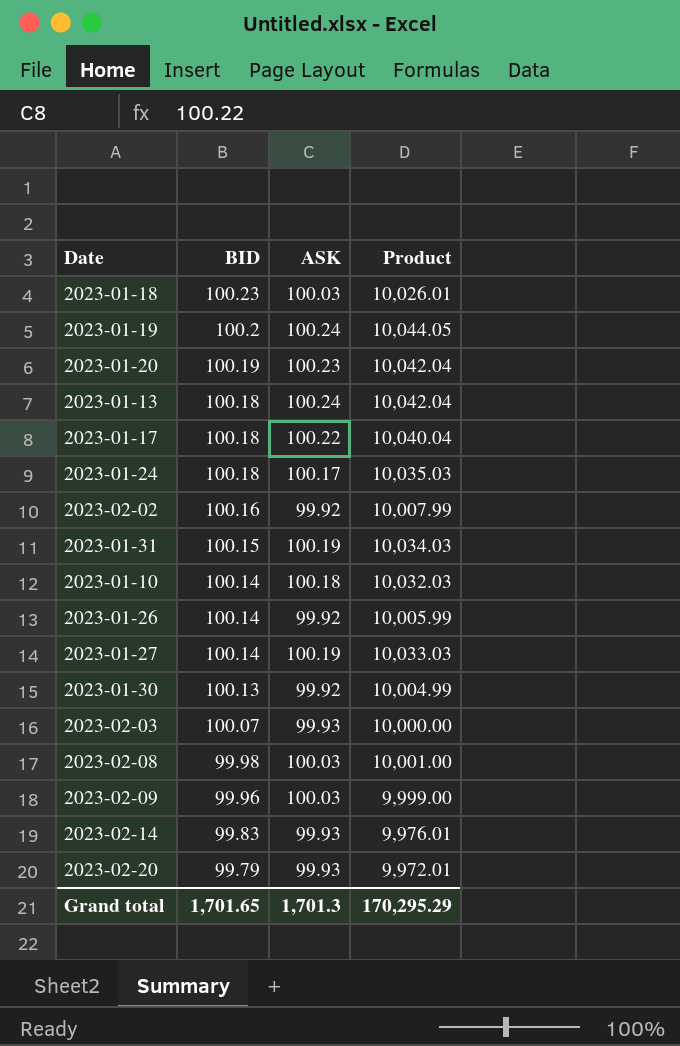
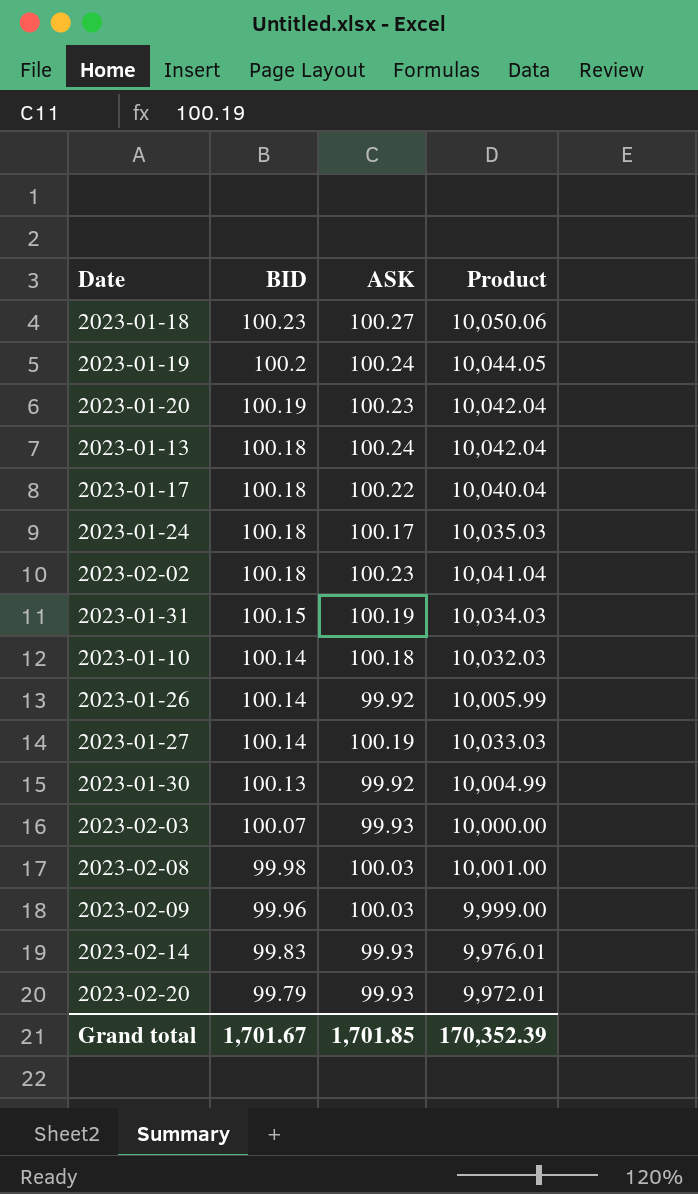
2023-01-18 | ASK: 100.03 -> 100.27
2023-01-18 | Product: 10,026.01 -> 10,050.06
2023-02-02 | BID: 100.16 -> 100.18
2023-02-02 | ASK: 99.92 -> 100.23
2023-02-02 | Product: 10,007.99 -> 10,041.04
Grand total | BID: 1,701.65 -> 1,701.67
Grand total | ASK: 1,701.3 -> 1,701.85
Grand total | Product: 170,295.29 -> 170,352.39

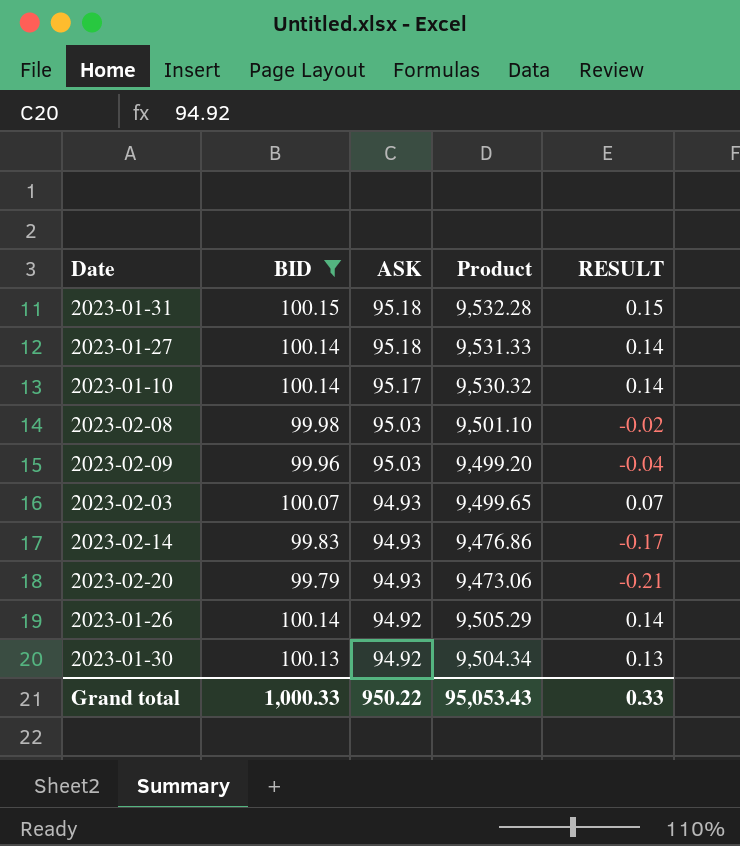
filter: none -> BID <= 100.15
row order: BID descending -> ASK descending
column RESULT | formula: none -> [BID] - 100
2023-01-31 | ASK: 100.19 -> 95.18
2023-01-31 | Product: 10,034.03 -> 9,532.28
2023-01-27 | ASK: 100.19 -> 95.18
2023-01-27 | Product: 10,033.03 -> 9,531.33
2023-01-10 | ASK: 100.18 -> 95.17
2023-01-10 | Product: 10,032.03 -> 9,530.32
2023-02-08 | ASK: 100.03 -> 95.03
2023-02-08 | Product: 10,001.00 -> 9,501.10
2023-02-09 | ASK: 100.03 -> 95.03
2023-02-09 | Product: 9,999.00 -> 9,499.20
2023-02-03 | ASK: 99.93 -> 94.93
2023-02-03 | Product: 10,000.00 -> 9,499.65
2023-02-14 | ASK: 99.93 -> 94.93
2023-02-14 | Product: 9,976.01 -> 9,476.86
2023-02-20 | ASK: 99.93 -> 94.93
2023-02-20 | Product: 9,972.01 -> 9,473.06
2023-01-26 | ASK: 99.92 -> 94.92
2023-01-26 | Product: 10,005.99 -> 9,505.29
2023-01-30 | ASK: 99.92 -> 94.92
2023-01-30 | Product: 10,004.99 -> 9,504.34
Grand total | BID: 1,701.67 -> 1,000.33
Grand total | ASK: 1,701.85 -> 950.22
Grand total | Product: 170,352.39 -> 95,053.43

